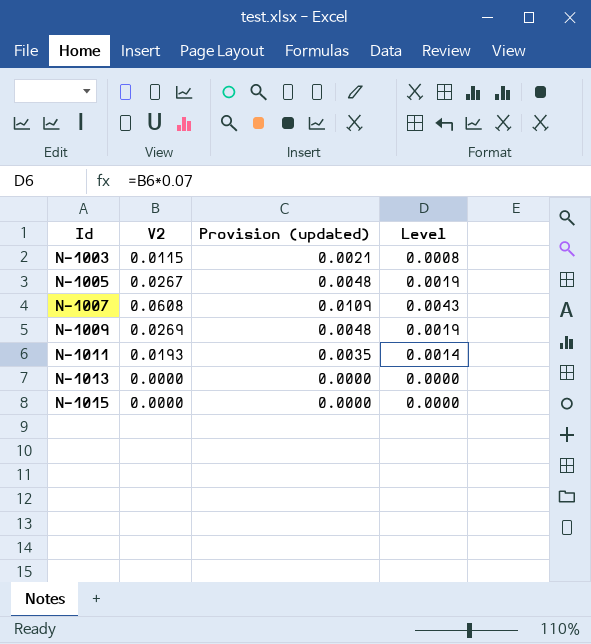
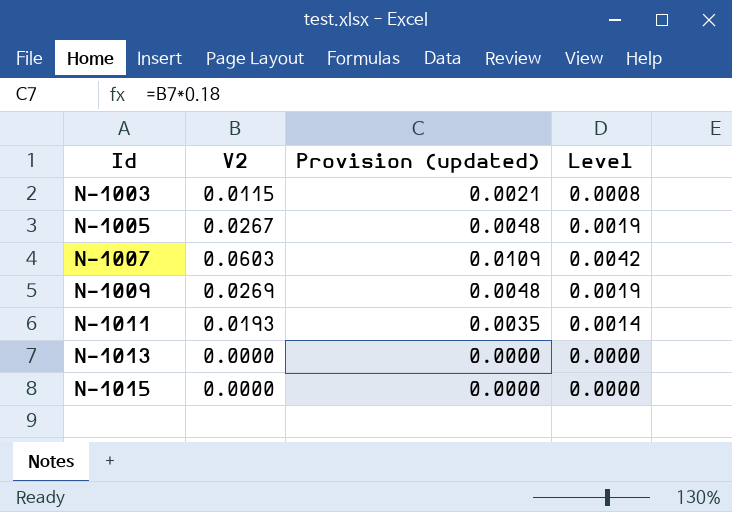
N-1007 | V2: 0.0608 -> 0.0603
N-1007 | Level: 0.0043 -> 0.0042

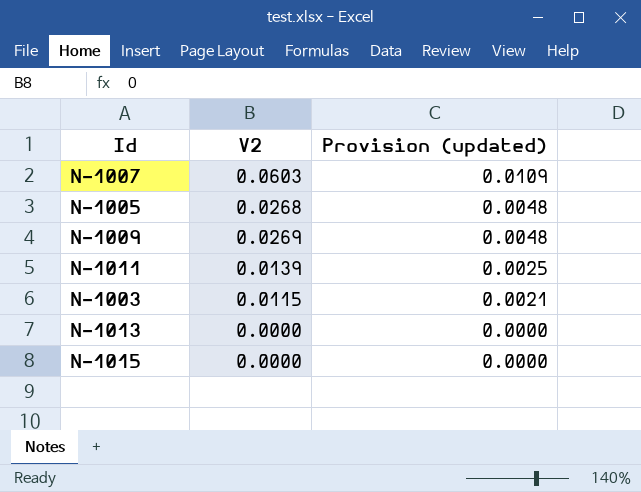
row order: Id ascending -> Provision (updated) descending
column Level | formula: [V2] * 0.07 -> none
N-1005 | V2: 0.0267 -> 0.0268
N-1011 | V2: 0.0193 -> 0.0139
N-1011 | Provision (updated): 0.0035 -> 0.0025

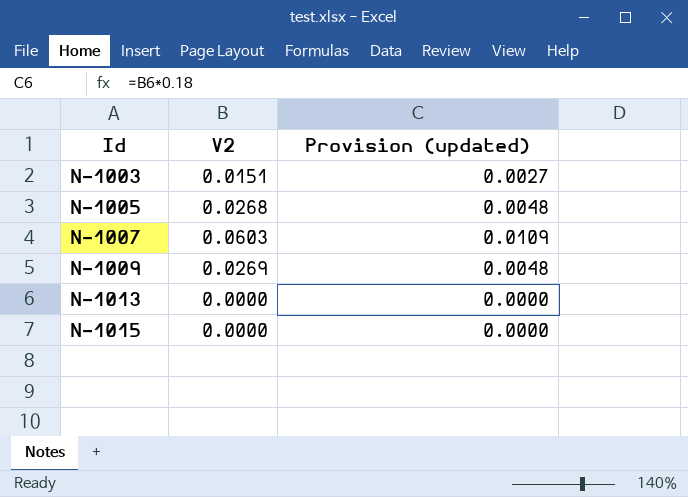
row order: Provision (updated) descending -> Id ascending
row N-1011: 0.0139 | 0.0025 -> none
N-1003 | V2: 0.0115 -> 0.0151
N-1003 | Provision (updated): 0.0021 -> 0.0027

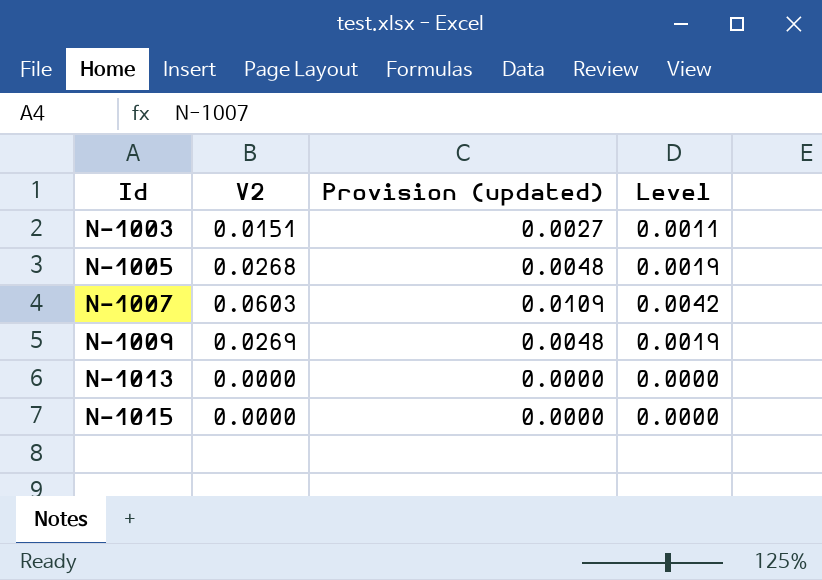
column Level | formula: none -> [V2] * 0.07

